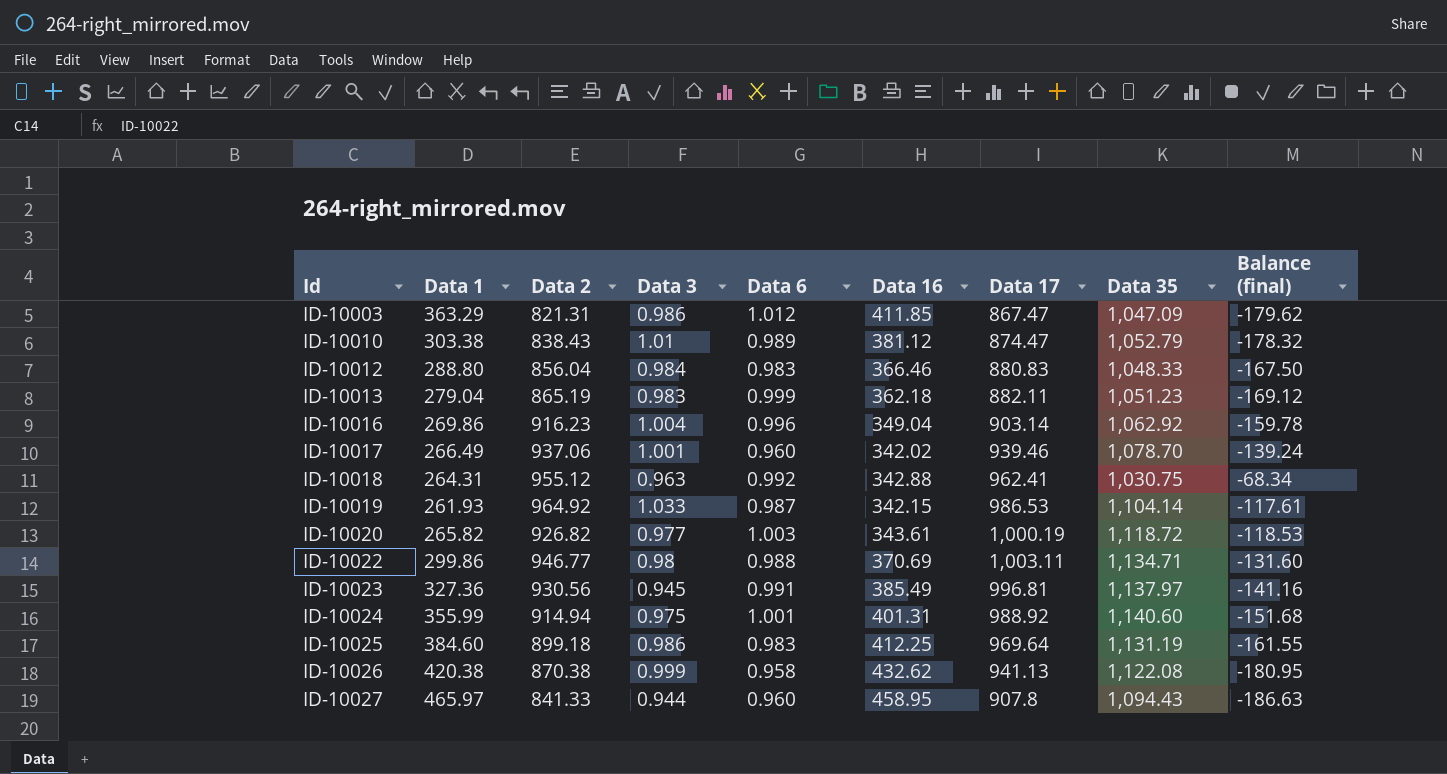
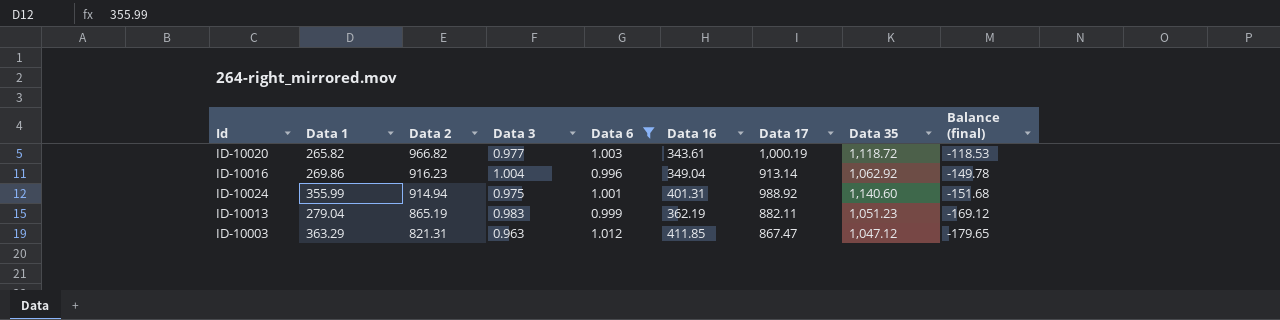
filter: none -> Data 6 >= 0.996
row order: Id ascending -> Data 2 descending
ID-10020 | Data 2: 926.82 -> 966.82
ID-10016 | Data 17: 903.14 -> 913.14
ID-10016 | Balance (final): -159.78 -> -149.78
ID-10013 | Data 16: 362.18 -> 362.19
ID-10003 | Data 3: 0.986 -> 0.963
ID-10003 | Data 35: 1,047.09 -> 1,047.12
ID-10003 | Balance (final): -179.62 -> -179.65

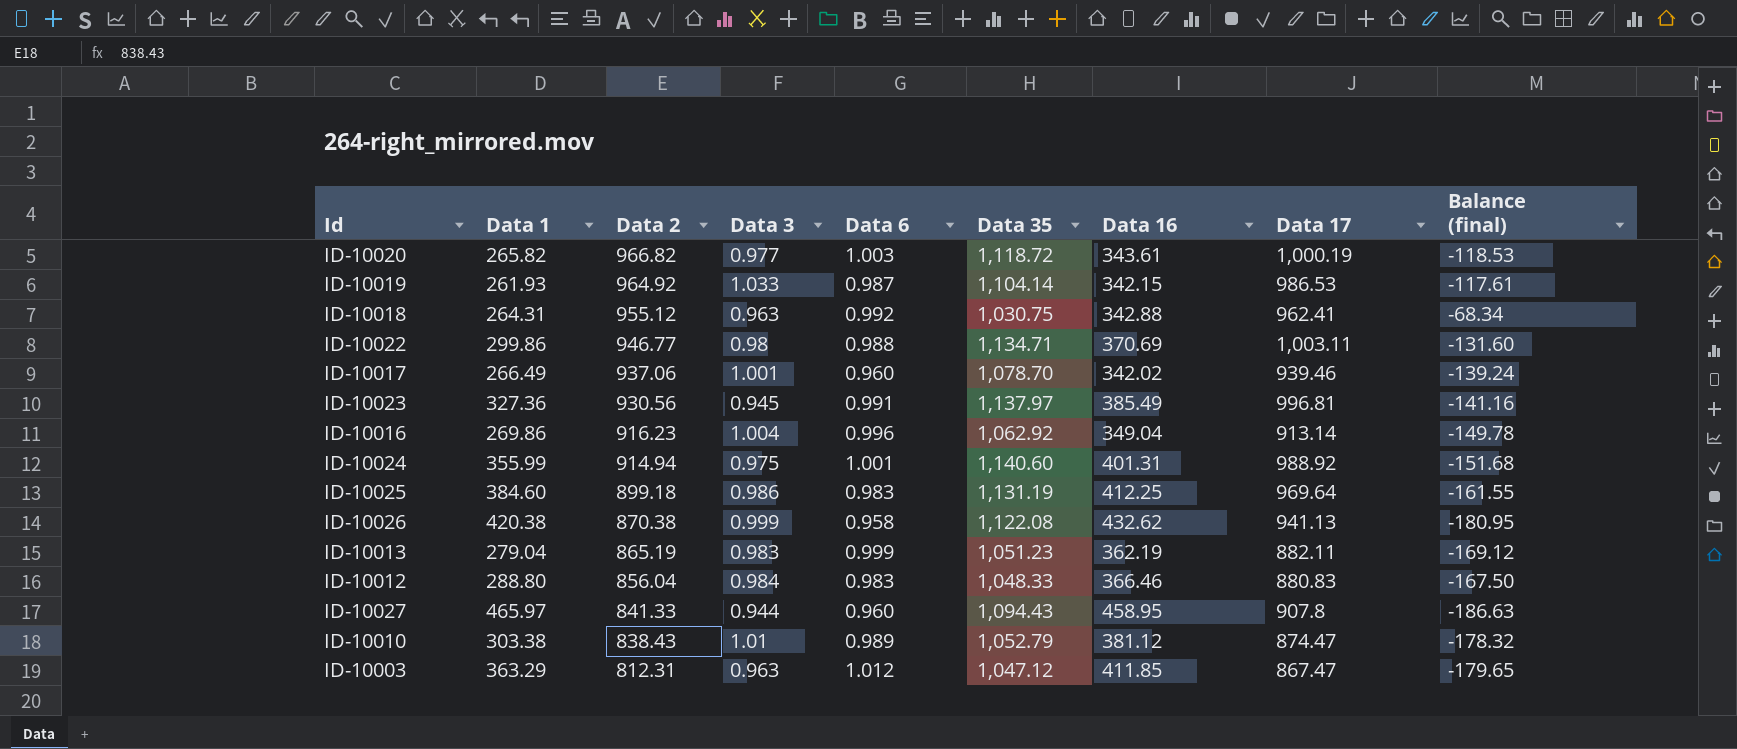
filter: Data 6 >= 0.996 -> none
column Data 35 | position: 8 -> 6
ID-10003 | Data 2: 821.31 -> 812.31

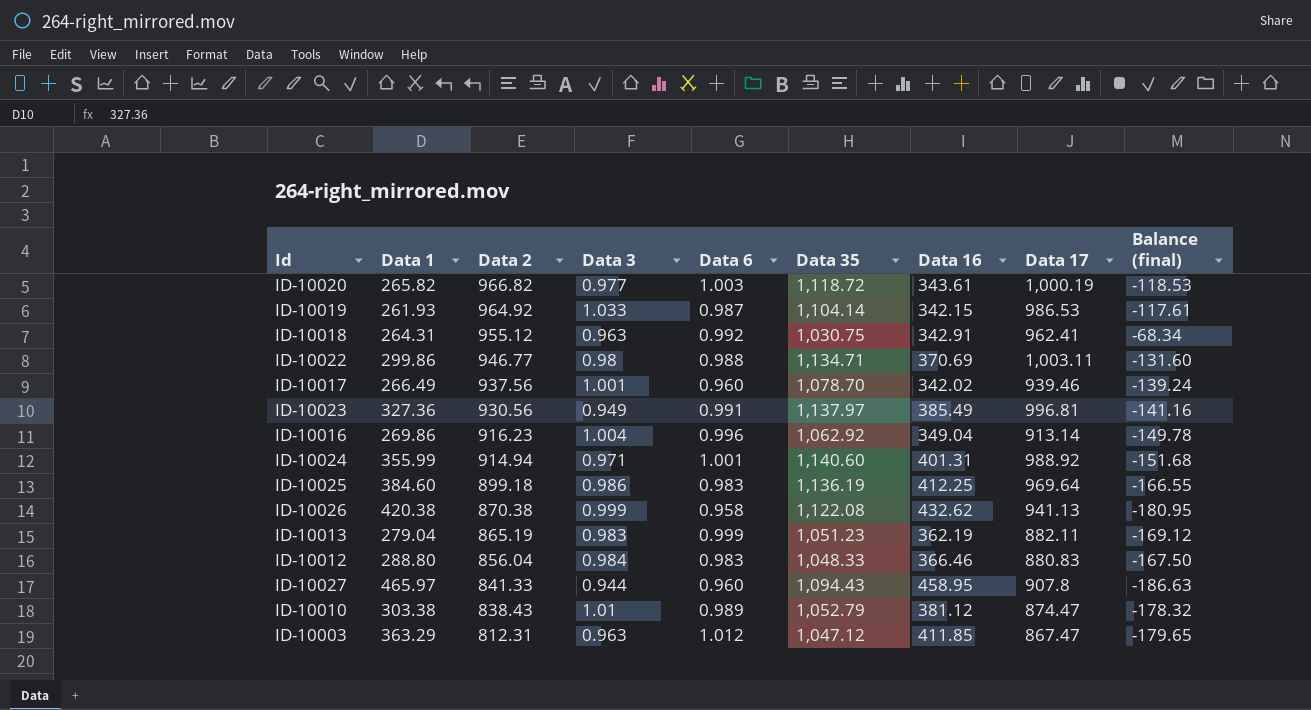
ID-10018 | Data 16: 342.88 -> 342.91
ID-10017 | Data 2: 937.06 -> 937.56
ID-10023 | Data 3: 0.945 -> 0.949
ID-10024 | Data 3: 0.975 -> 0.971
ID-10025 | Data 35: 1,131.19 -> 1,136.19
ID-10025 | Balance (final): -161.55 -> -166.55

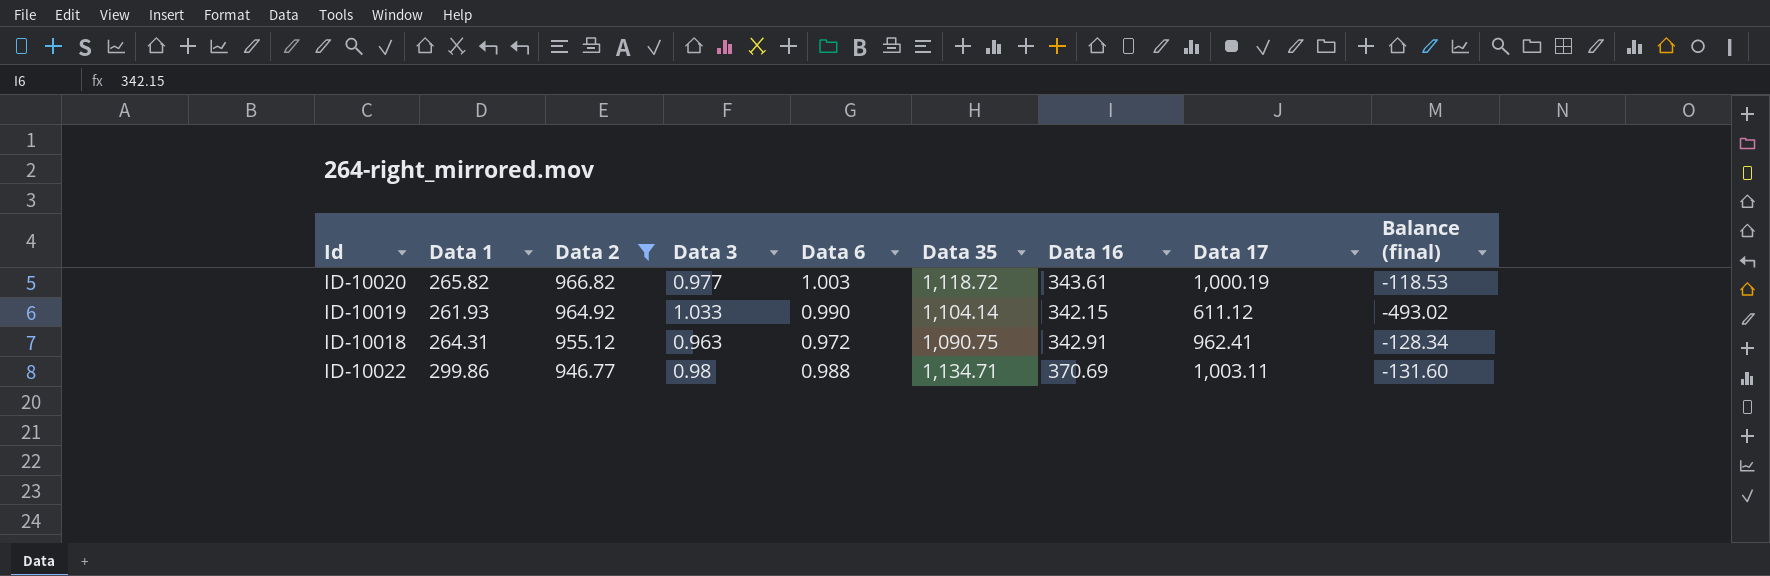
filter: none -> Data 2 >= 946.77
ID-10019 | Data 6: 0.987 -> 0.990
ID-10019 | Data 17: 986.53 -> 611.12
ID-10019 | Balance (final): -117.61 -> -493.02
ID-10018 | Data 6: 0.992 -> 0.972
ID-10018 | Data 35: 1,030.75 -> 1,090.75
ID-10018 | Balance (final): -68.34 -> -128.34

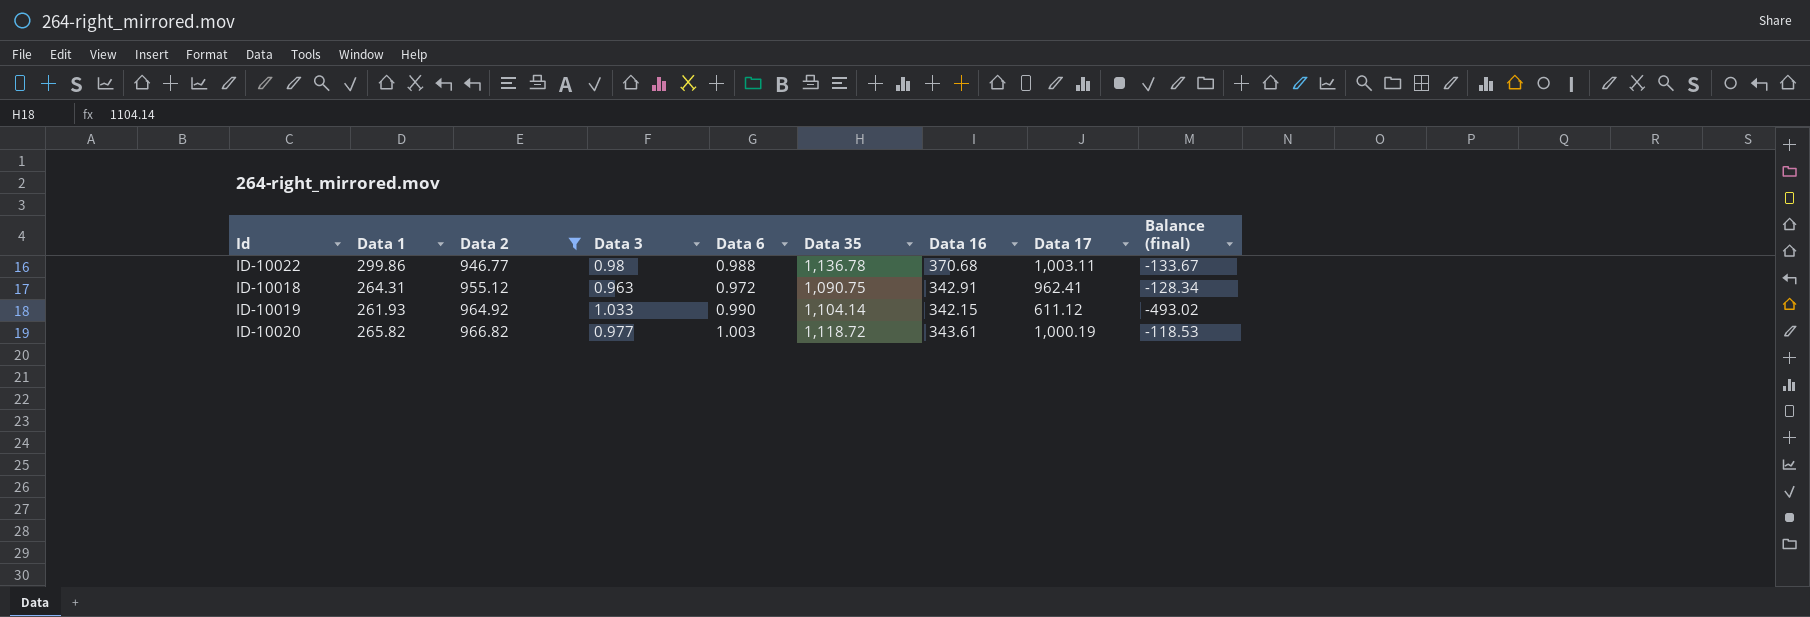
row order: Data 2 descending -> Data 2 ascending
ID-10022 | Data 35: 1,134.71 -> 1,136.78
ID-10022 | Data 16: 370.69 -> 370.68
ID-10022 | Balance (final): -131.60 -> -133.67

